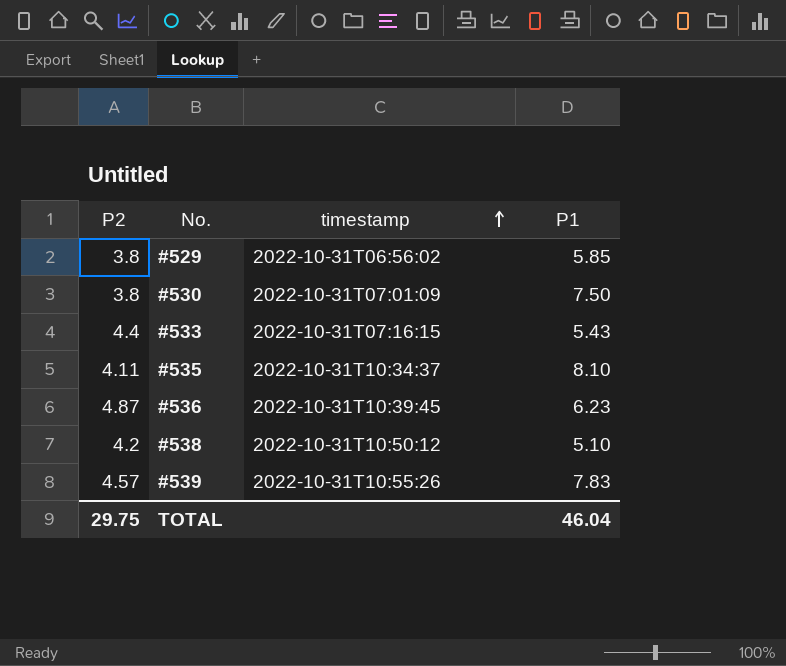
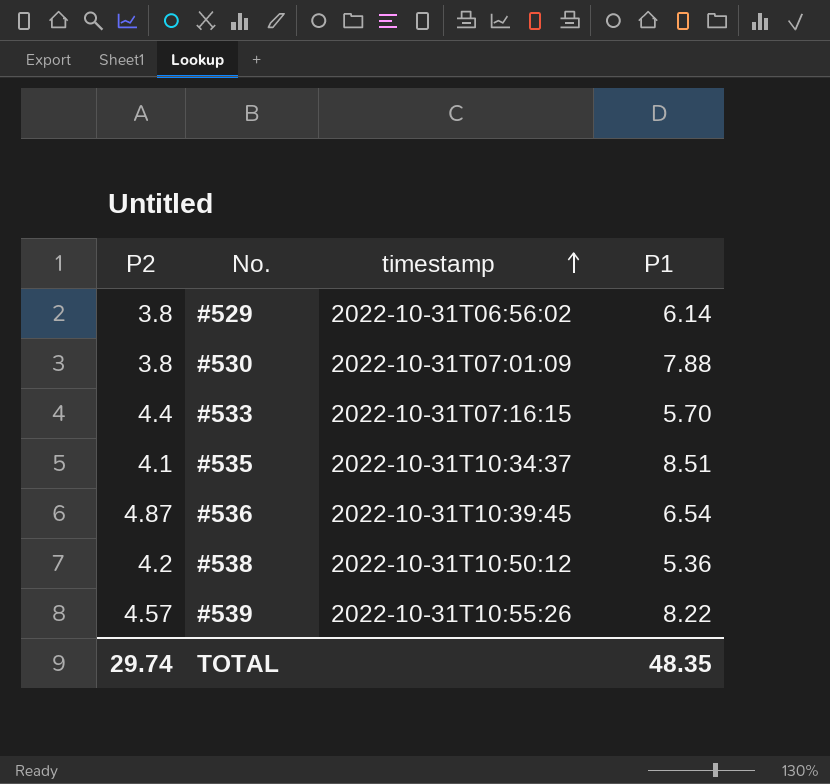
#529 | P1: 5.85 -> 6.14
#530 | P1: 7.50 -> 7.88
#533 | P1: 5.43 -> 5.70
#535 | P2: 4.11 -> 4.1
#535 | P1: 8.10 -> 8.51
#536 | P1: 6.23 -> 6.54
#538 | P1: 5.10 -> 5.36
#539 | P1: 7.83 -> 8.22
TOTAL | P2: 29.75 -> 29.74
TOTAL | P1: 46.04 -> 48.35

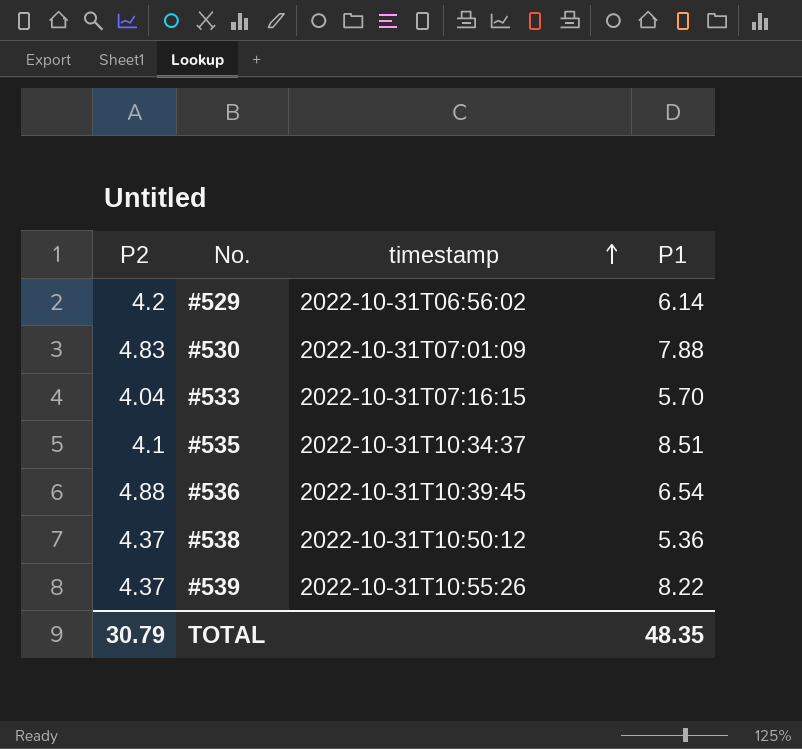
#529 | P2: 3.8 -> 4.2
#530 | P2: 3.8 -> 4.83
#533 | P2: 4.4 -> 4.04
#536 | P2: 4.87 -> 4.88
#538 | P2: 4.2 -> 4.37
#539 | P2: 4.57 -> 4.37
TOTAL | P2: 29.74 -> 30.79

